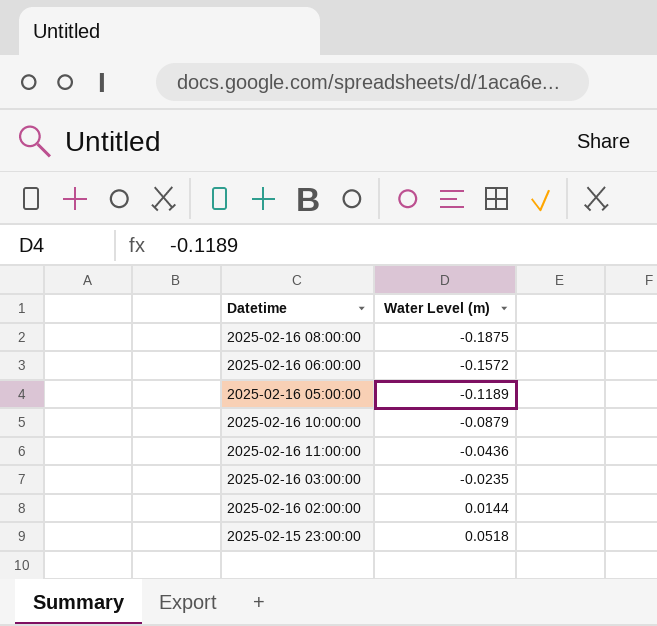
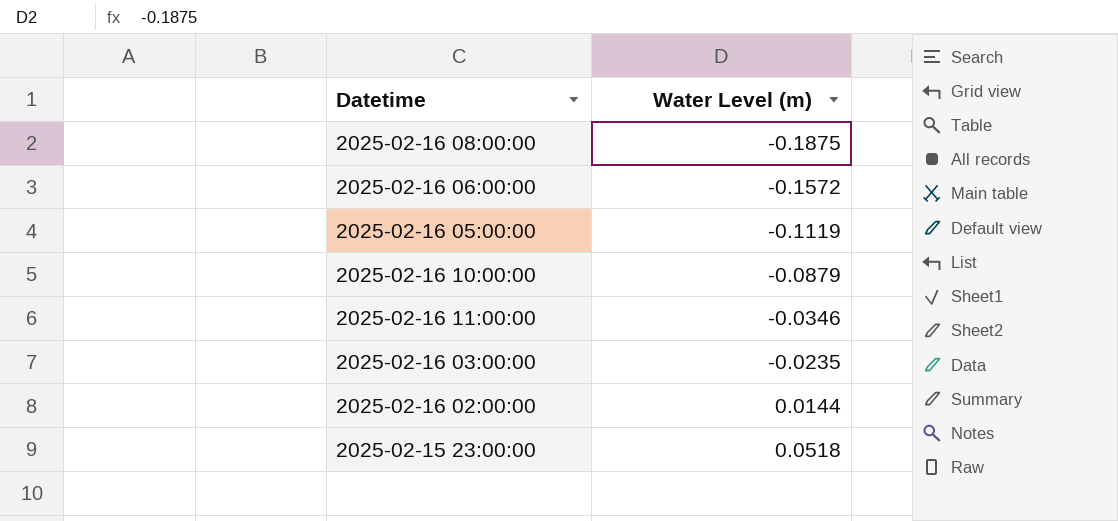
2025-02-16 05:00:00 | Water Level (m): -0.1189 -> -0.1119
2025-02-16 11:00:00 | Water Level (m): -0.0436 -> -0.0346

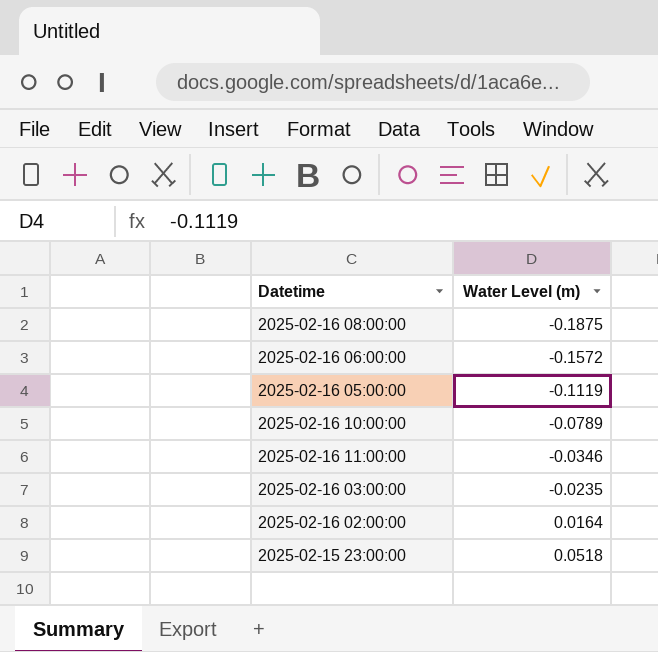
2025-02-16 10:00:00 | Water Level (m): -0.0879 -> -0.0789
2025-02-16 02:00:00 | Water Level (m): 0.0144 -> 0.0164

